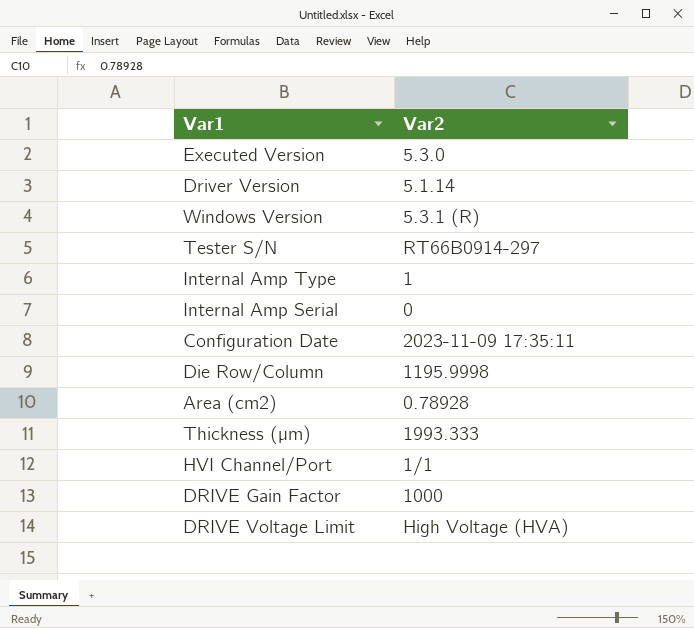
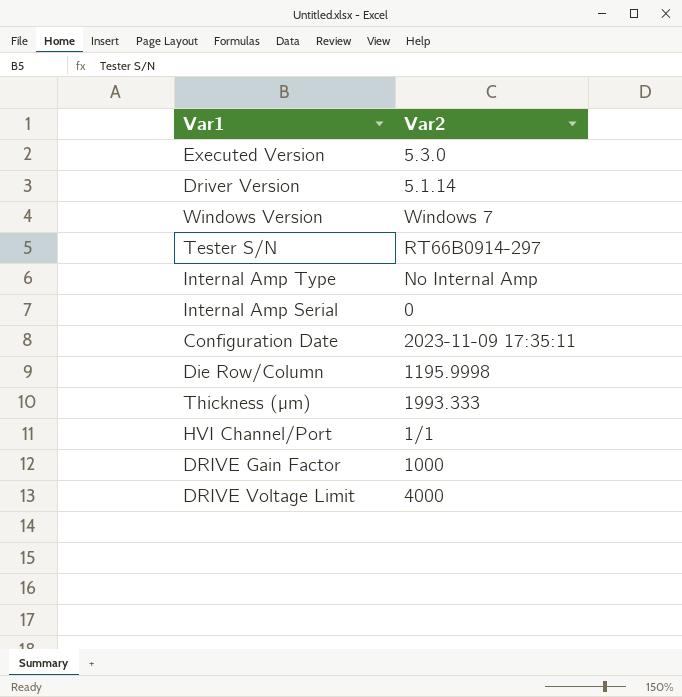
row Area (cm2): 0.78928 -> none
Windows Version | Var2: 5.3.1 (R) -> Windows 7
Internal Amp Type | Var2: 1 -> No Internal Amp
DRIVE Voltage Limit | Var2: High Voltage (HVA) -> 4000

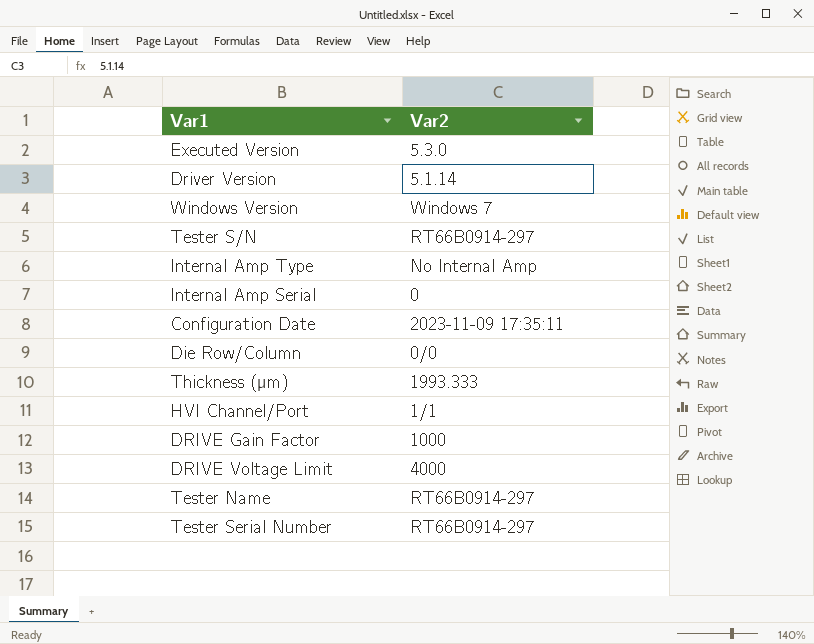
Die Row/Column | Var2: 1195.9998 -> 0/0
row Tester Name: none -> RT66B0914-297
row Tester Serial Number: none -> RT66B0914-297

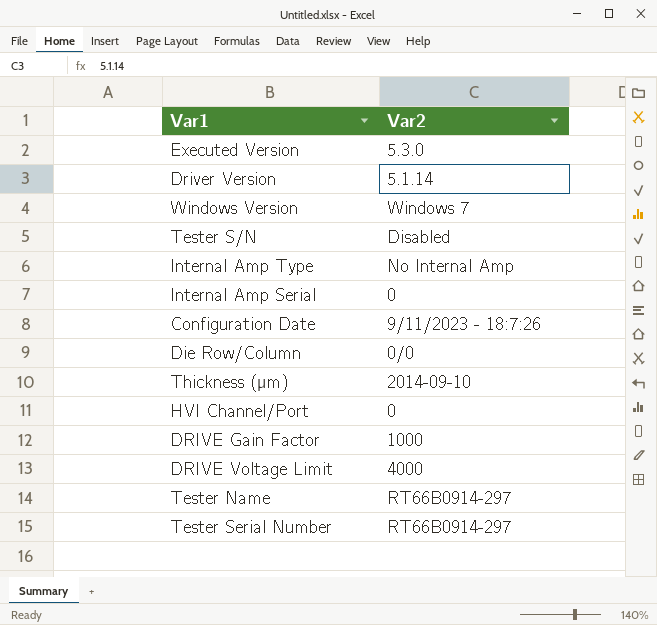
Tester S/N | Var2: RT66B0914-297 -> Disabled
Configuration Date | Var2: 2023-11-09 17:35:11 -> 9/11/2023 - 18:7:26
Thickness (µm) | Var2: 1993.333 -> 2014-09-10
HVI Channel/Port | Var2: 1/1 -> 0

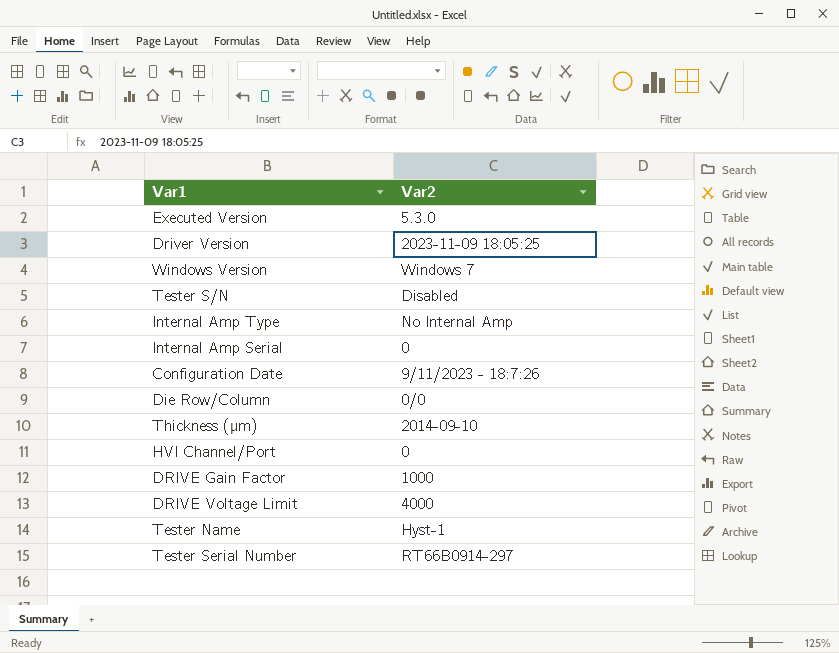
Driver Version | Var2: 5.1.14 -> 2023-11-09 18:05:25
Tester Name | Var2: RT66B0914-297 -> Hyst-1

